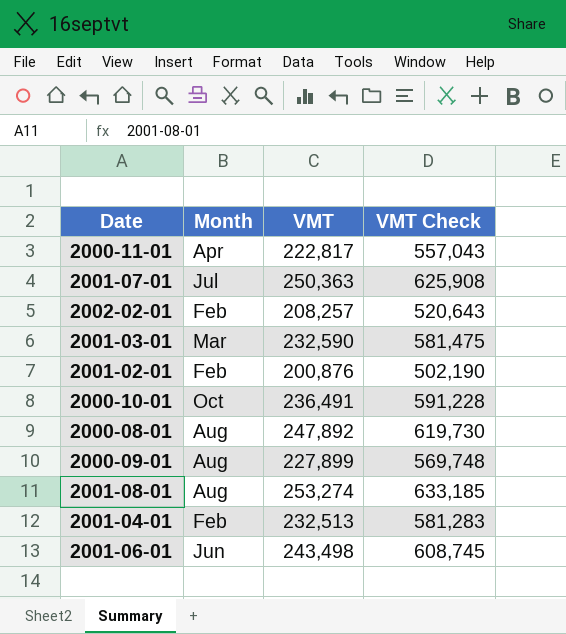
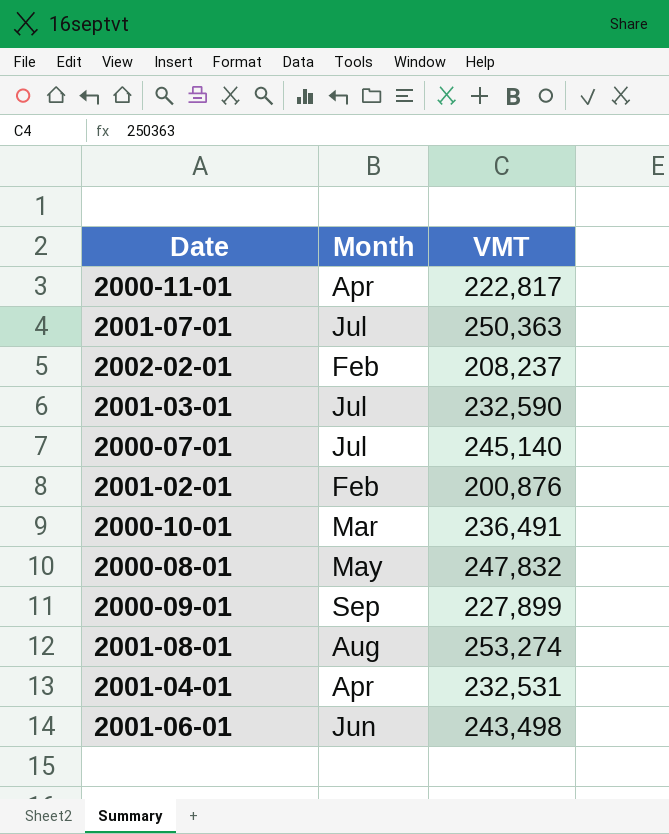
column VMT Check | formula: [VMT] * 2.5 -> none
2002-02-01 | VMT: 208,257 -> 208,237
2001-03-01 | Month: Mar -> Jul
row 2000-07-01: none -> Jul | 245,140
2000-10-01 | Month: Oct -> Mar
2000-08-01 | Month: Aug -> May
2000-08-01 | VMT: 247,892 -> 247,832
2000-09-01 | Month: Aug -> Sep
2001-04-01 | Month: Feb -> Apr
2001-04-01 | VMT: 232,513 -> 232,531

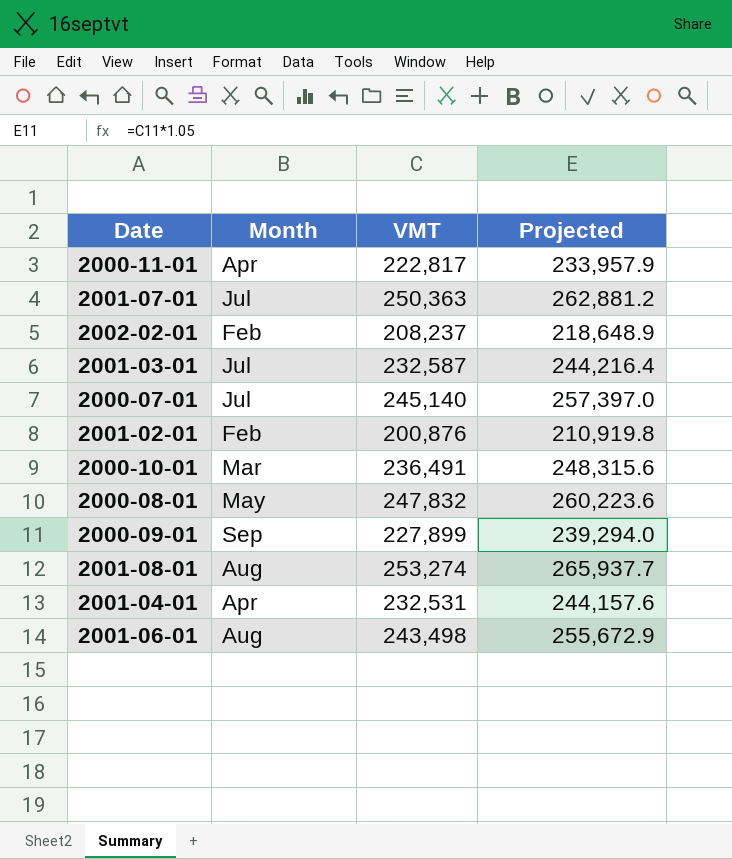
column Projected | formula: none -> [VMT] * 1.05
2001-03-01 | VMT: 232,590 -> 232,587
2001-06-01 | Month: Jun -> Aug

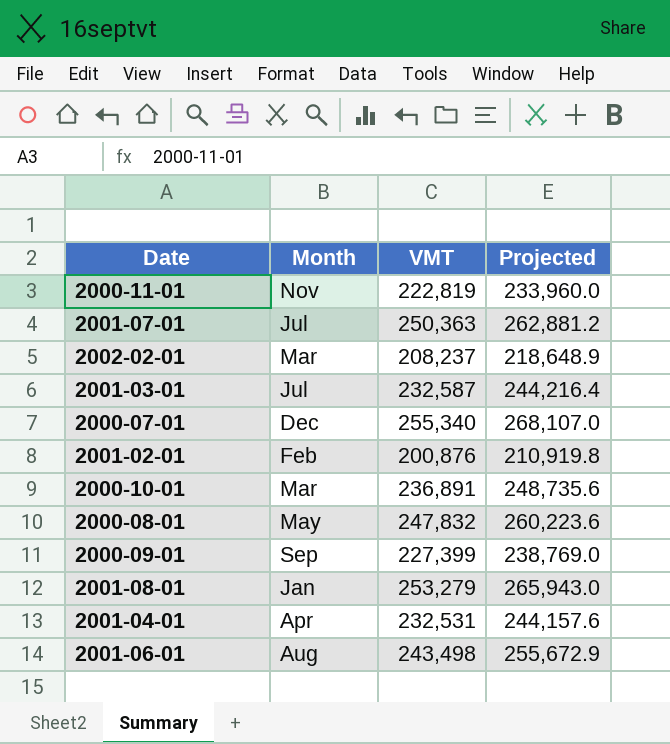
2000-11-01 | Month: Apr -> Nov
2000-11-01 | VMT: 222,817 -> 222,819
2000-11-01 | Projected: 233,957.9 -> 233,960.0
2002-02-01 | Month: Feb -> Mar
2000-07-01 | Month: Jul -> Dec
2000-07-01 | VMT: 245,140 -> 255,340
2000-07-01 | Projected: 257,397.0 -> 268,107.0
2000-10-01 | VMT: 236,491 -> 236,891
2000-10-01 | Projected: 248,315.6 -> 248,735.6
2000-09-01 | VMT: 227,899 -> 227,399
2000-09-01 | Projected: 239,294.0 -> 238,769.0
2001-08-01 | Month: Aug -> Jan
2001-08-01 | VMT: 253,274 -> 253,279
2001-08-01 | Projected: 265,937.7 -> 265,943.0

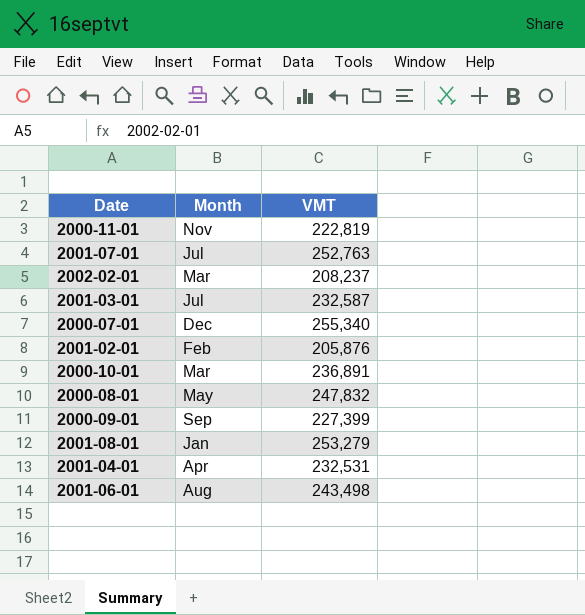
column Projected | formula: [VMT] * 1.05 -> none
2001-07-01 | VMT: 250,363 -> 252,763
2001-02-01 | VMT: 200,876 -> 205,876

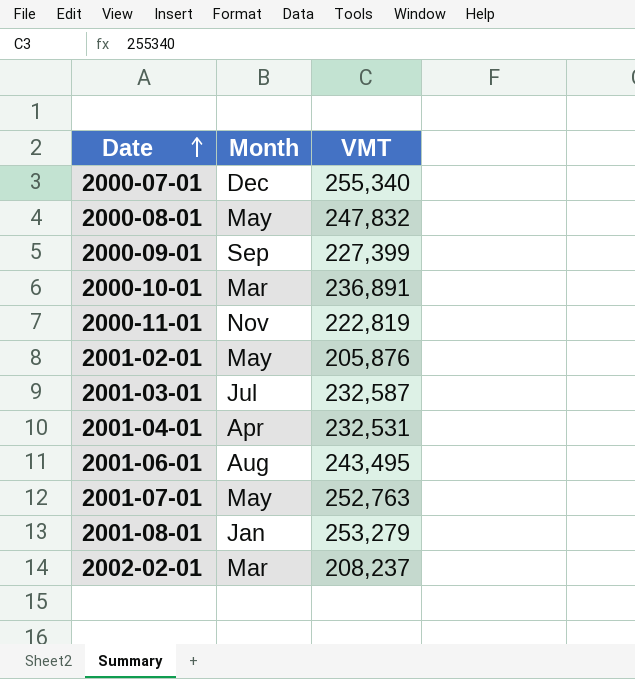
row order: none -> Date ascending
2001-02-01 | Month: Feb -> May
2001-06-01 | VMT: 243,498 -> 243,495
2001-07-01 | Month: Jul -> May

